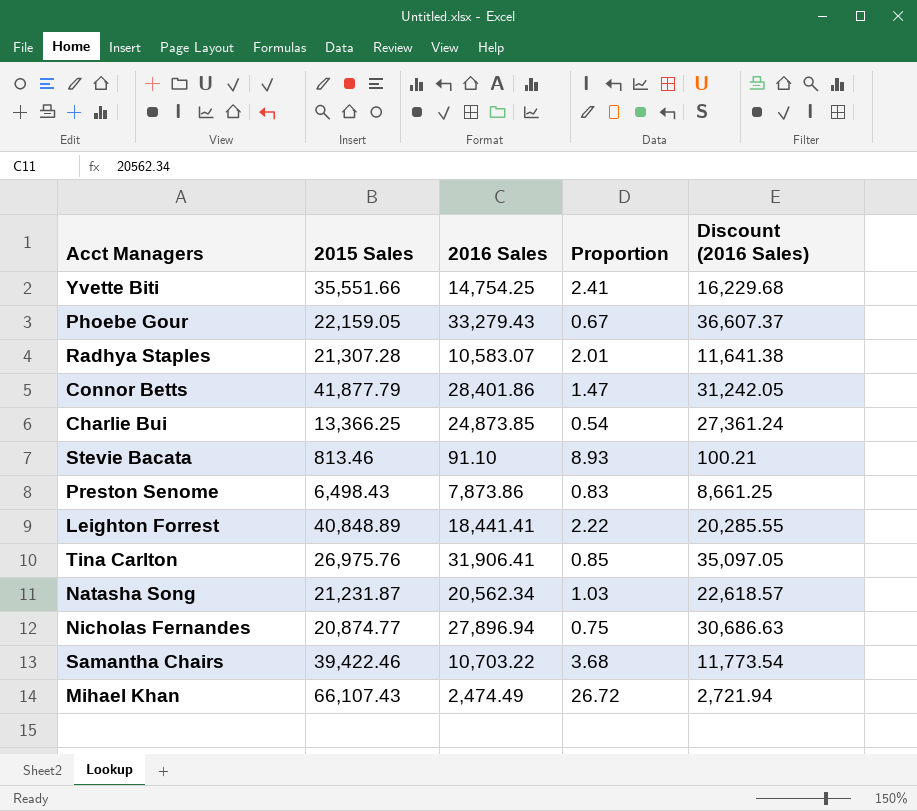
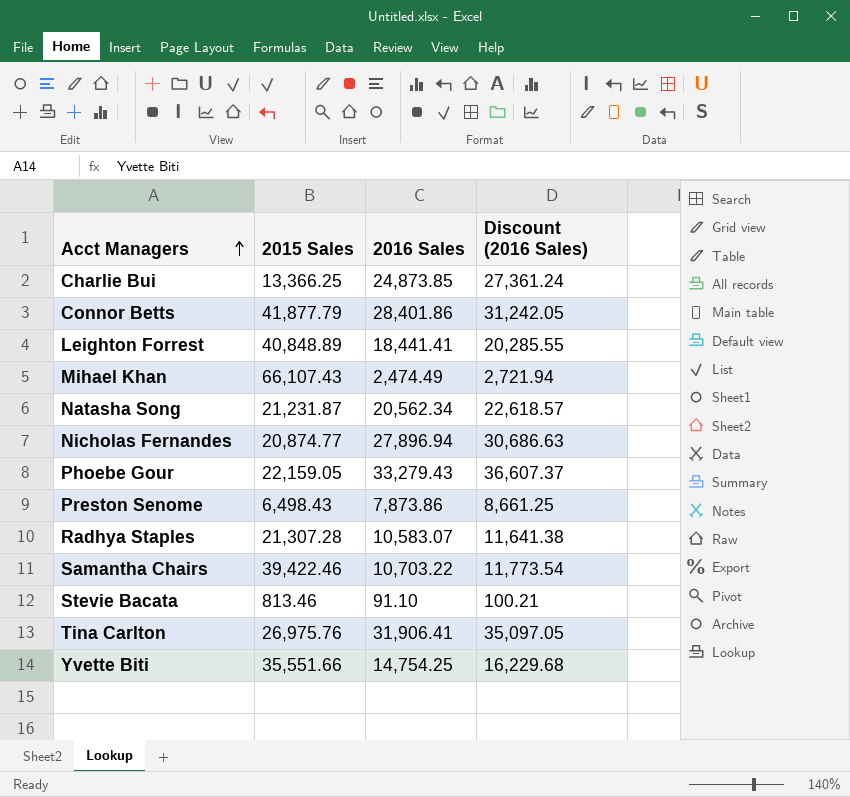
row order: none -> Acct Managers ascending
column Proportion | formula: [2015 Sales] / [2016 Sales] -> none

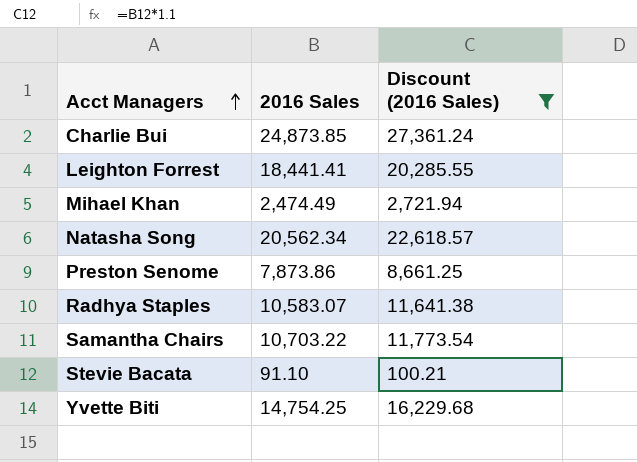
filter: none -> Discount (2016 Sales) <= 27,361.24
column 2015 Sales | position: 2 -> none

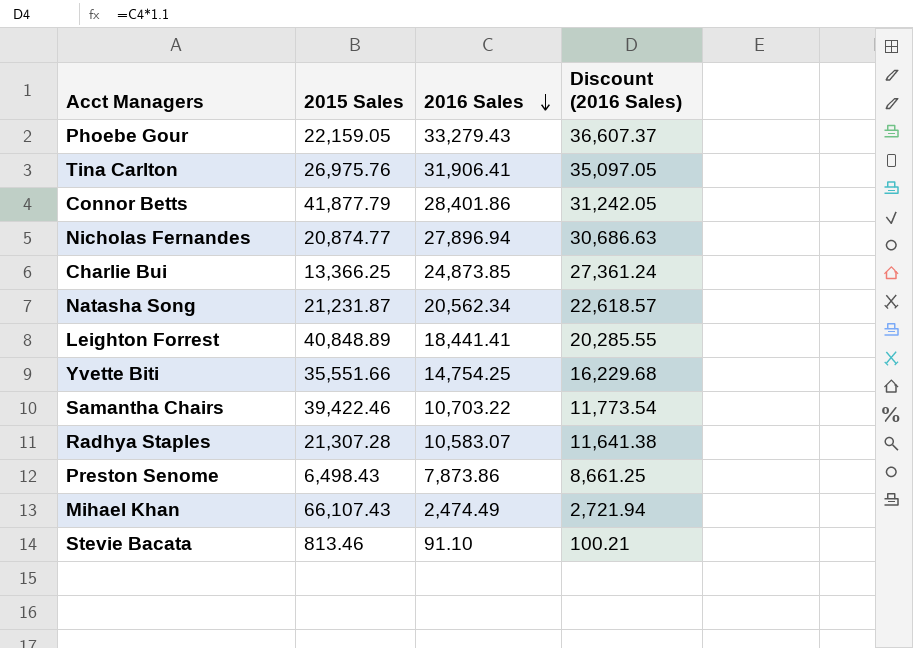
filter: Discount (2016 Sales) <= 27,361.24 -> none
row order: Acct Managers ascending -> 2016 Sales descending
column 2015 Sales | position: none -> 2

